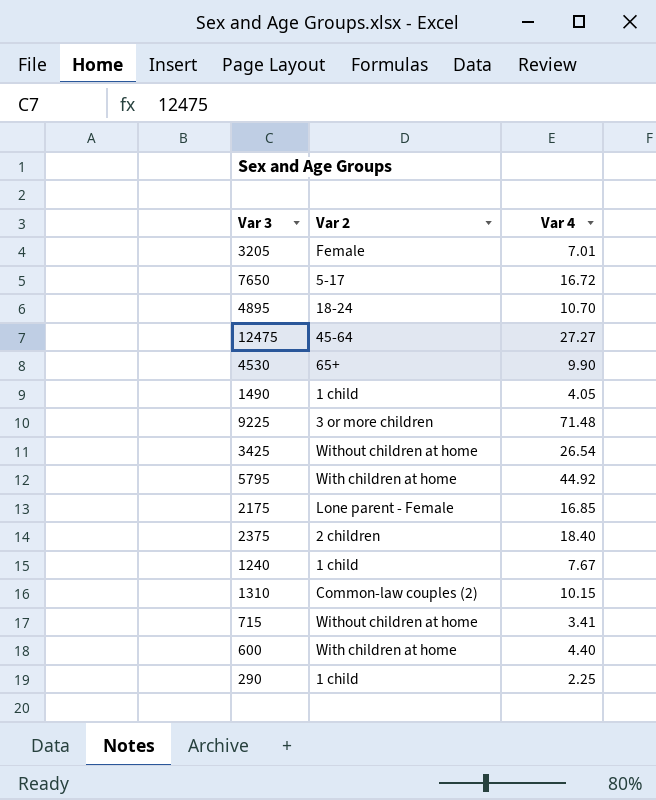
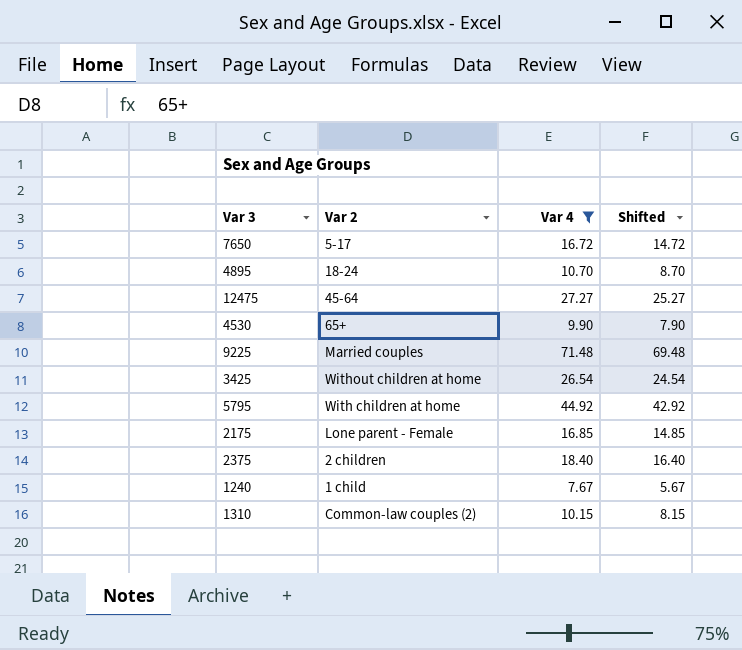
filter: none -> Var 4 >= 7.67
column Shifted | formula: none -> [Var 4] - 2
9225 | Var 2: 3 or more children -> Married couples

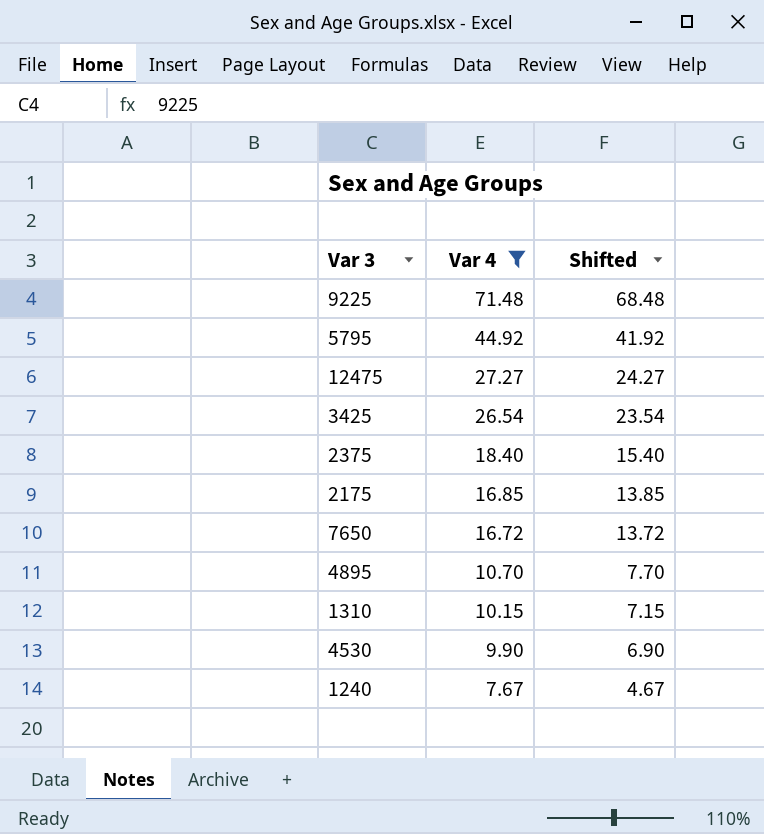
row order: none -> Var 4 descending
column Var 2 | position: 2 -> none
column Shifted | formula: [Var 4] - 2 -> [Var 4] - 3

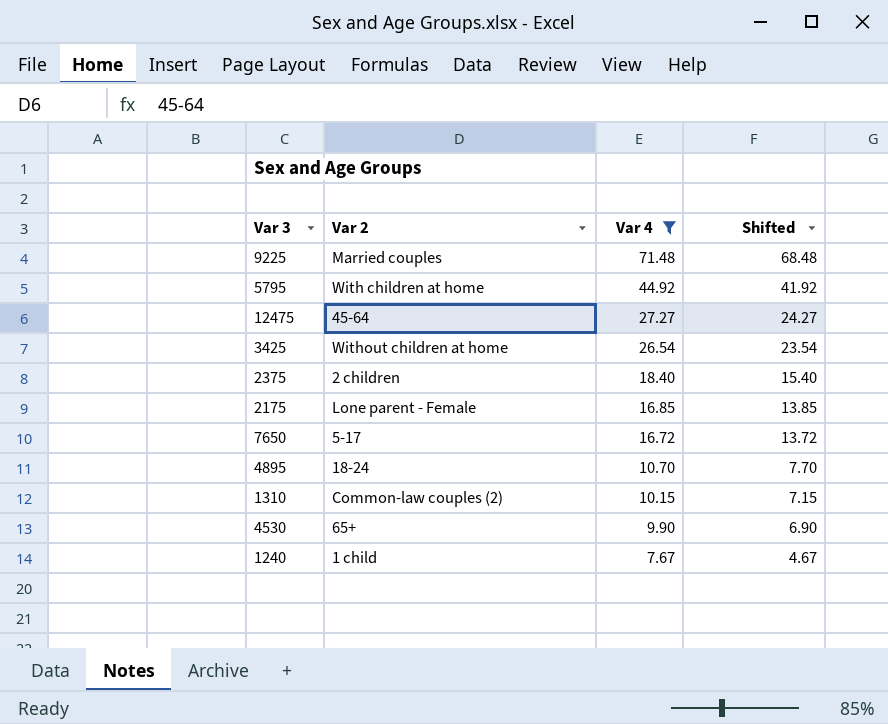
column Var 2 | position: none -> 2

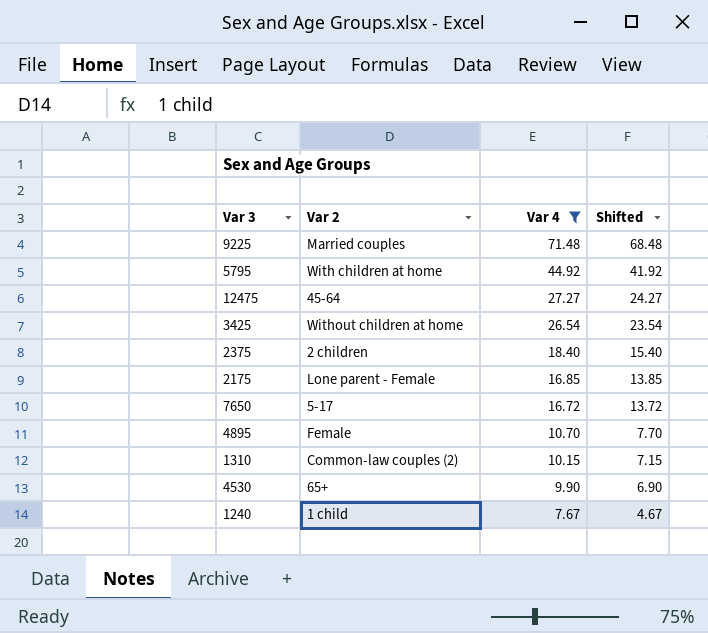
4895 | Var 2: 18-24 -> Female

